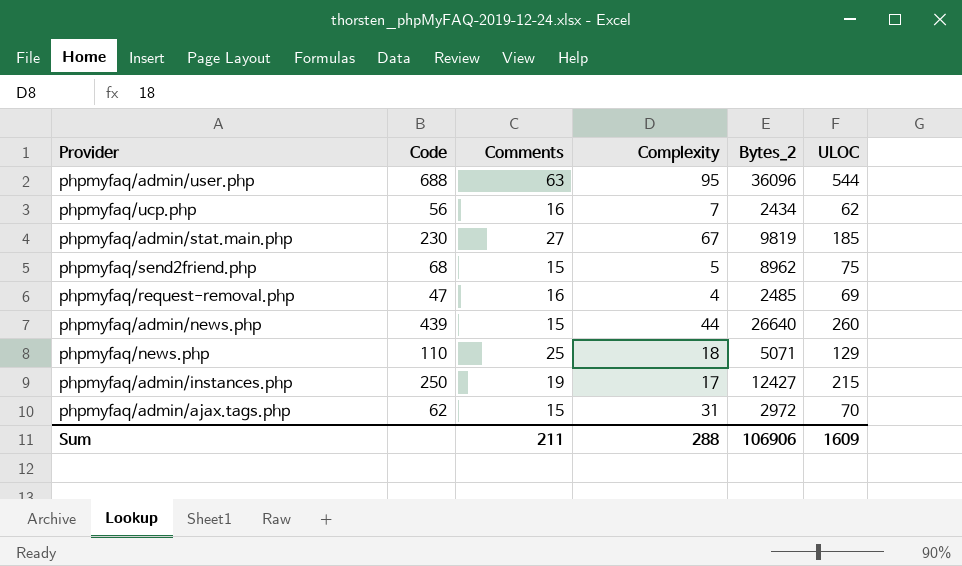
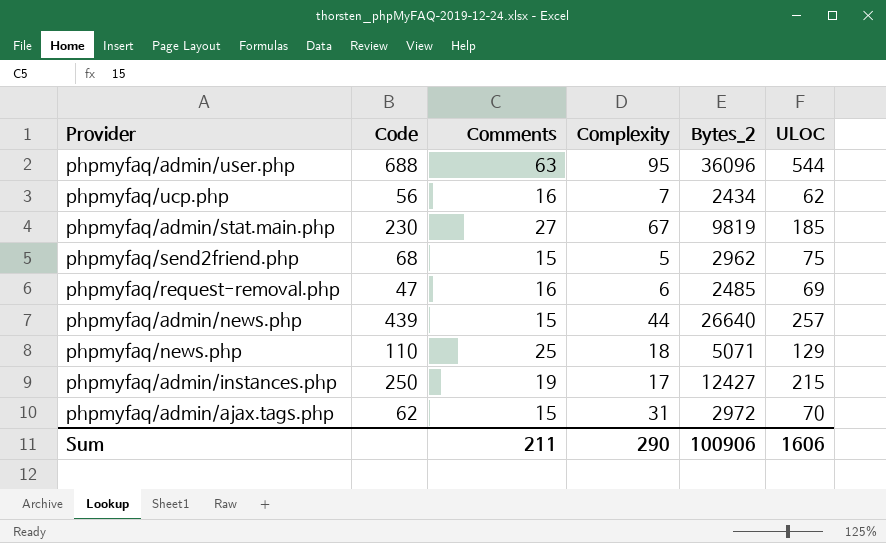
phpmyfaq/send2friend.php | Bytes_2: 8962 -> 2962
phpmyfaq/request-removal.php | Complexity: 4 -> 6
phpmyfaq/admin/news.php | ULOC: 260 -> 257
Sum | Complexity: 288 -> 290
Sum | Bytes_2: 106906 -> 100906
Sum | ULOC: 1609 -> 1606

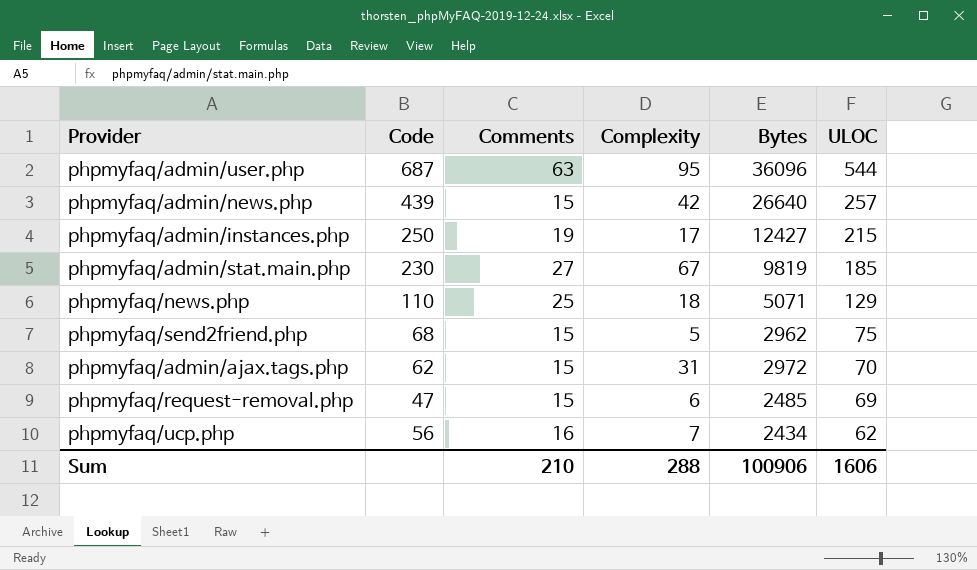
row order: none -> ULOC descending
column name: Bytes_2 -> Bytes
phpmyfaq/admin/user.php | Code: 688 -> 687
phpmyfaq/admin/news.php | Complexity: 44 -> 42
phpmyfaq/request-removal.php | Comments: 16 -> 15
Sum | Comments: 211 -> 210
Sum | Complexity: 290 -> 288

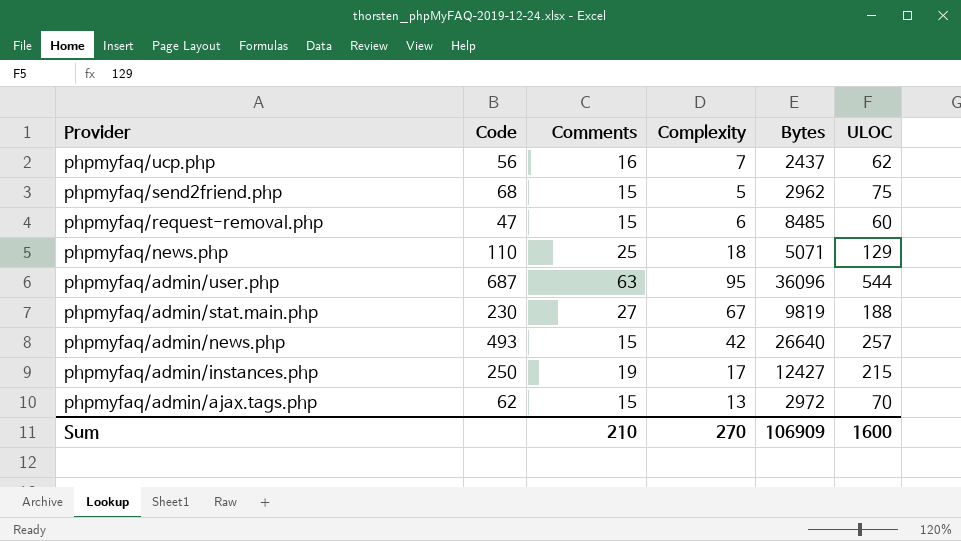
row order: ULOC descending -> Provider descending
phpmyfaq/ucp.php | Bytes: 2434 -> 2437
phpmyfaq/request-removal.php | Bytes: 2485 -> 8485
phpmyfaq/request-removal.php | ULOC: 69 -> 60
phpmyfaq/admin/stat.main.php | ULOC: 185 -> 188
phpmyfaq/admin/news.php | Code: 439 -> 493
phpmyfaq/admin/ajax.tags.php | Complexity: 31 -> 13
Sum | Complexity: 288 -> 270
Sum | Bytes: 100906 -> 106909
Sum | ULOC: 1606 -> 1600

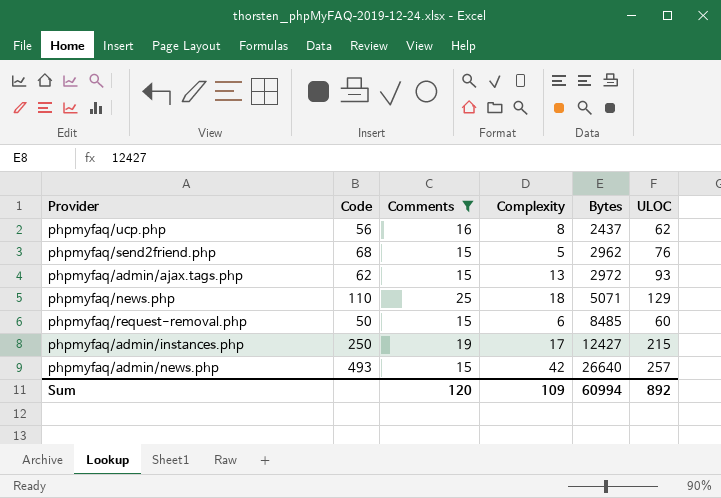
filter: none -> Comments <= 25
row order: Provider descending -> Bytes ascending
phpmyfaq/ucp.php | Complexity: 7 -> 8
phpmyfaq/send2friend.php | ULOC: 75 -> 76
phpmyfaq/admin/ajax.tags.php | ULOC: 70 -> 93
phpmyfaq/request-removal.php | Code: 47 -> 50
Sum | Comments: 210 -> 120
Sum | Complexity: 270 -> 109
Sum | Bytes: 106909 -> 60994
Sum | ULOC: 1600 -> 892

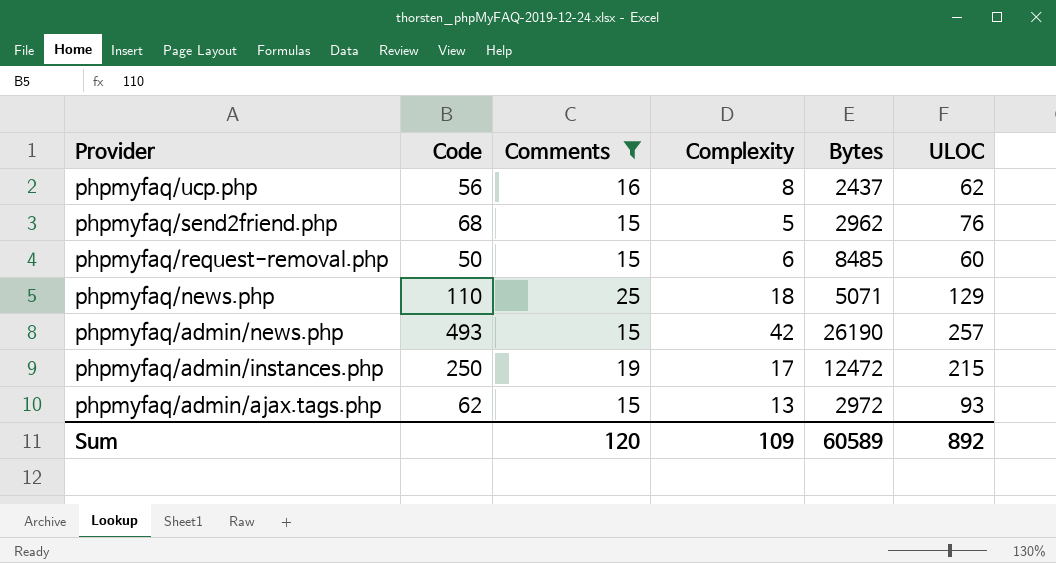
row order: Bytes ascending -> Provider descending
phpmyfaq/admin/news.php | Bytes: 26640 -> 26190
phpmyfaq/admin/instances.php | Bytes: 12427 -> 12472
Sum | Bytes: 60994 -> 60589

